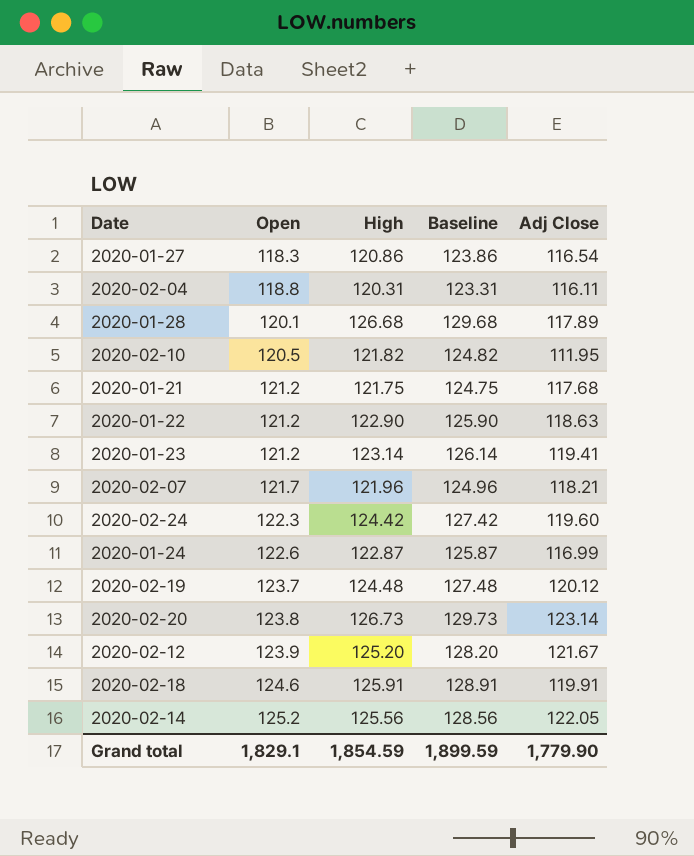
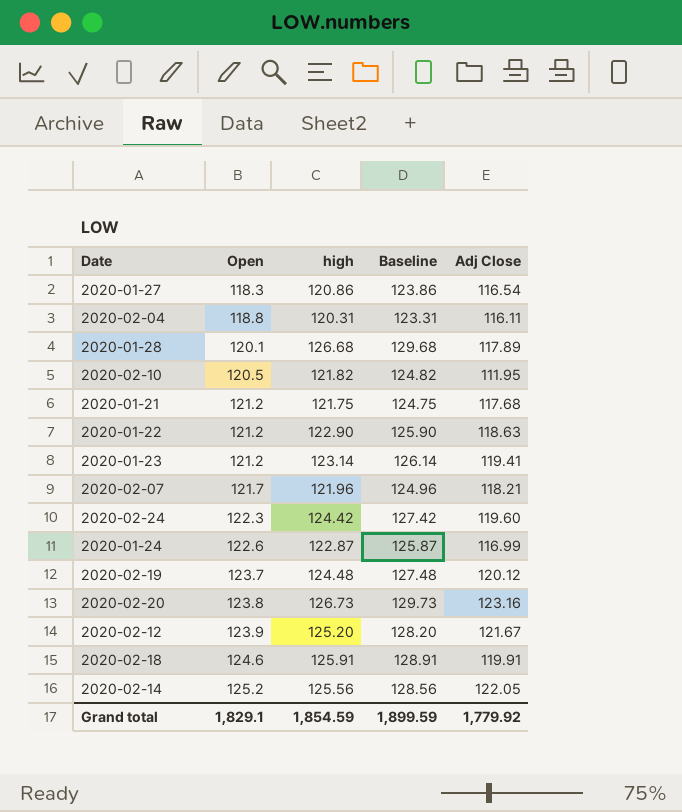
column name: High -> high
2020-02-20 | Adj Close: 123.14 -> 123.16
Grand total | Adj Close: 1,779.90 -> 1,779.92

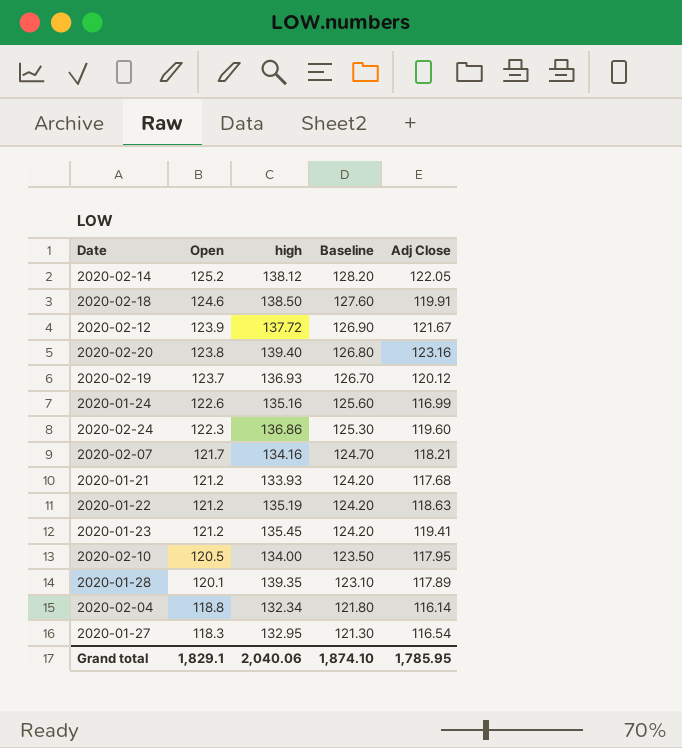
row order: Open ascending -> Open descending
column Baseline | formula: [high] + 3 -> [Open] + 3
2020-02-14 | high: 125.56 -> 138.12
2020-02-18 | high: 125.91 -> 138.50
2020-02-12 | high: 125.20 -> 137.72
2020-02-20 | high: 126.73 -> 139.40
2020-02-19 | high: 124.48 -> 136.93
2020-01-24 | high: 122.87 -> 135.16
2020-02-24 | high: 124.42 -> 136.86
2020-02-07 | high: 121.96 -> 134.16
2020-01-21 | high: 121.75 -> 133.93
2020-01-22 | high: 122.90 -> 135.19
2020-01-23 | high: 123.14 -> 135.45
2020-02-10 | high: 121.82 -> 134.00
2020-02-10 | Adj Close: 111.95 -> 117.95
2020-01-28 | high: 126.68 -> 139.35
2020-02-04 | high: 120.31 -> 132.34
2020-02-04 | Adj Close: 116.11 -> 116.14
2020-01-27 | high: 120.86 -> 132.95
Grand total | high: 1,854.59 -> 2,040.06
Grand total | Baseline: 1,899.59 -> 1,874.10
Grand total | Adj Close: 1,779.92 -> 1,785.95

